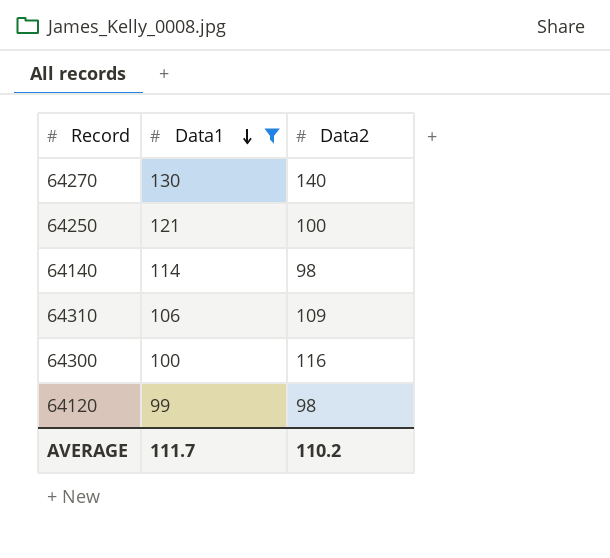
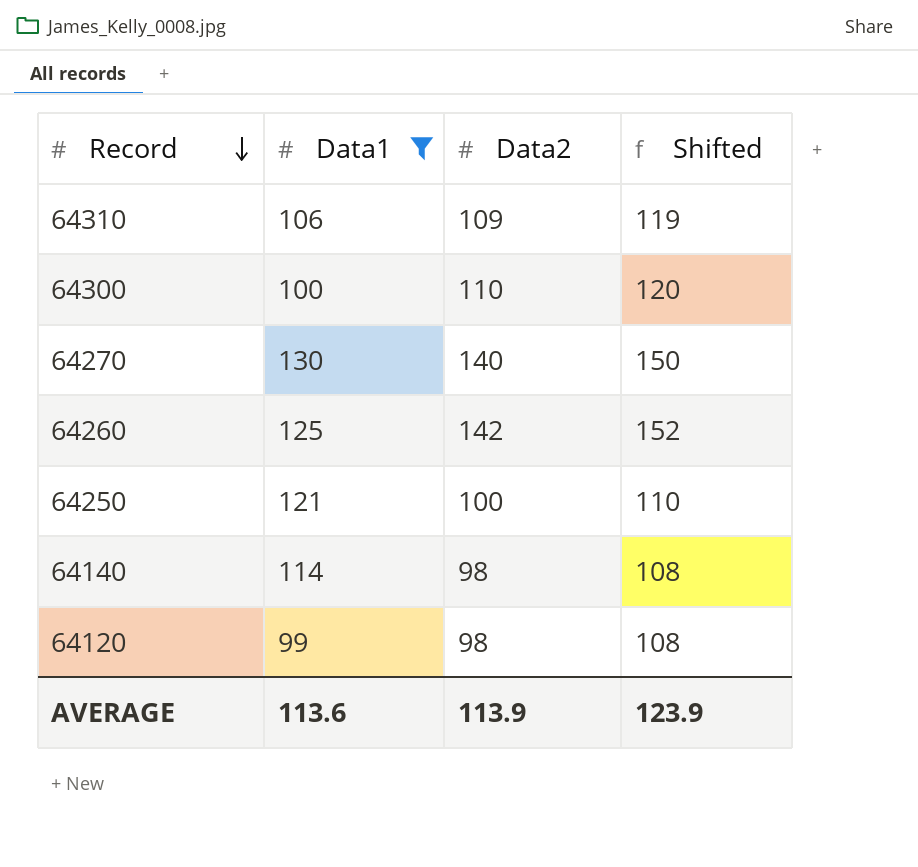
row order: Data1 descending -> Record descending
column Shifted | formula: none -> [Data2] + 10
64300 | Data2: 116 -> 110
row 64260: none -> 125 | 142 | 152
AVERAGE | Data1: 111.7 -> 113.6
AVERAGE | Data2: 110.2 -> 113.9

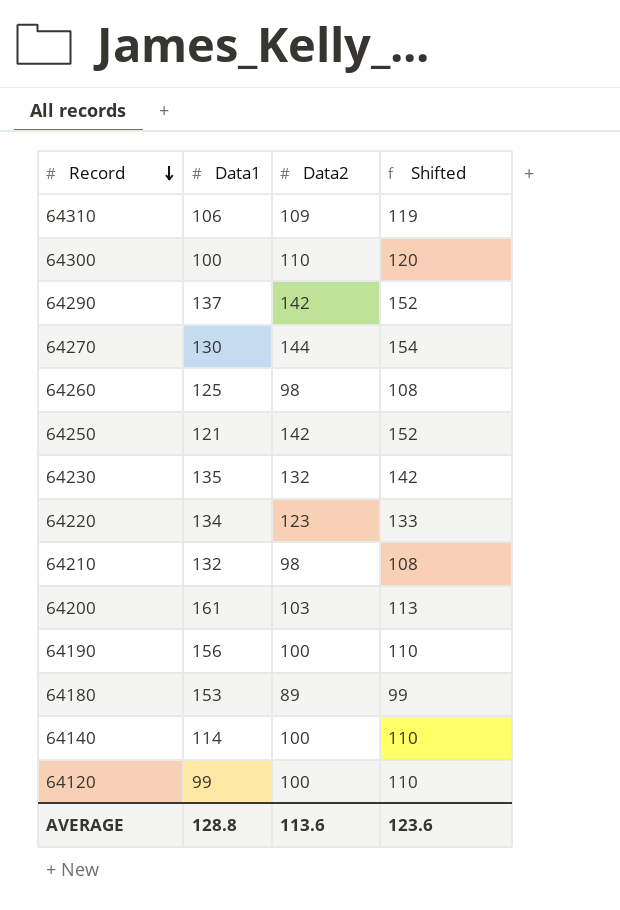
filter: Data1 <= 130 -> none
64270 | Data2: 140 -> 144
64270 | Shifted: 150 -> 154
64260 | Data2: 142 -> 98
64260 | Shifted: 152 -> 108
64250 | Data2: 100 -> 142
64250 | Shifted: 110 -> 152
64140 | Data2: 98 -> 100
64140 | Shifted: 108 -> 110
64120 | Data2: 98 -> 100
64120 | Shifted: 108 -> 110
AVERAGE | Data1: 113.6 -> 128.8
AVERAGE | Data2: 113.9 -> 113.6
AVERAGE | Shifted: 123.9 -> 123.6

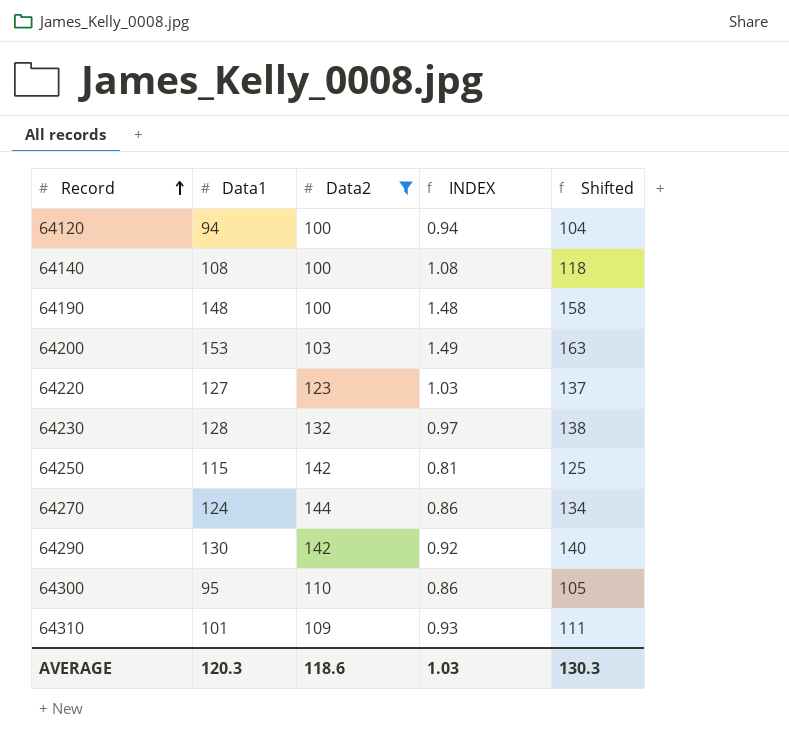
filter: none -> Data2 >= 100
row order: Record descending -> Record ascending
column INDEX | formula: none -> [Data1] / [Data2]
column Shifted | formula: [Data2] + 10 -> [Data1] + 10
64120 | Data1: 99 -> 94
64140 | Data1: 114 -> 108
64190 | Data1: 156 -> 148
64200 | Data1: 161 -> 153
64220 | Data1: 134 -> 127
64230 | Data1: 135 -> 128
64250 | Data1: 121 -> 115
64270 | Data1: 130 -> 124
64290 | Data1: 137 -> 130
64300 | Data1: 100 -> 95
64310 | Data1: 106 -> 101
AVERAGE | Data1: 128.8 -> 120.3
AVERAGE | Data2: 113.6 -> 118.6
AVERAGE | Shifted: 123.6 -> 130.3

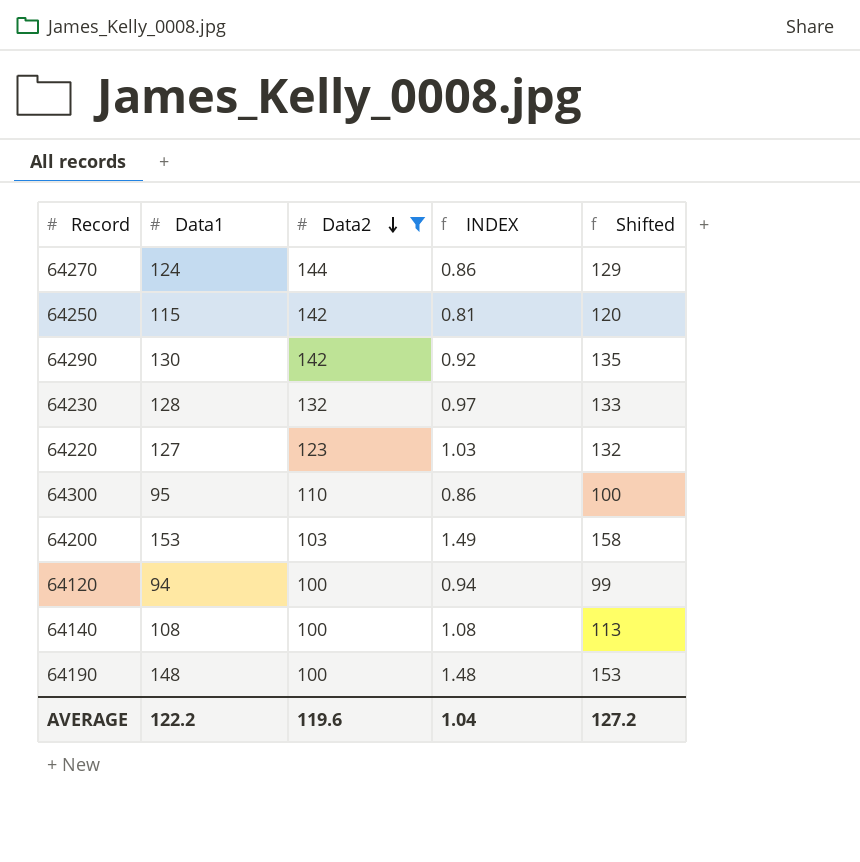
row order: Record ascending -> Data2 descending
column Shifted | formula: [Data1] + 10 -> [Data1] + 5
row 64310: 101 | 109 | 0.93 | 111 -> none
AVERAGE | Data1: 120.3 -> 122.2
AVERAGE | Data2: 118.6 -> 119.6
AVERAGE | INDEX: 1.03 -> 1.04
AVERAGE | Shifted: 130.3 -> 127.2

